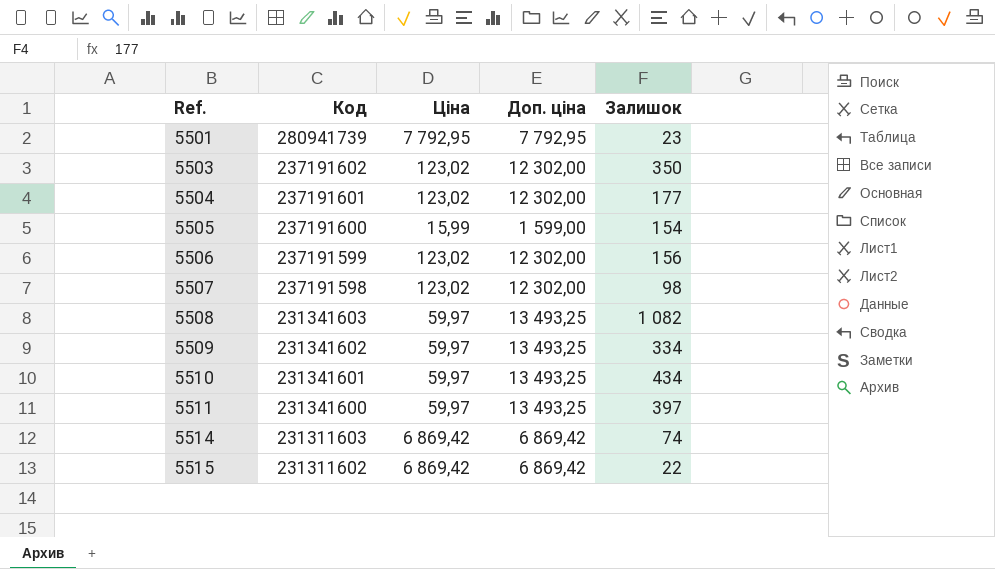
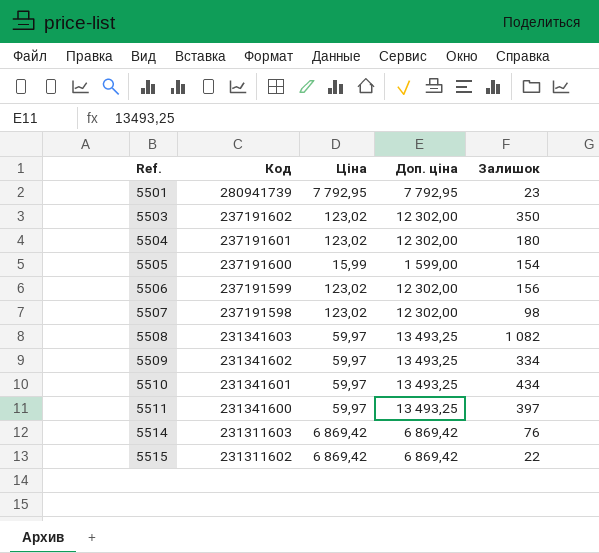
5504 | Залишок: 177 -> 180
5514 | Залишок: 74 -> 76

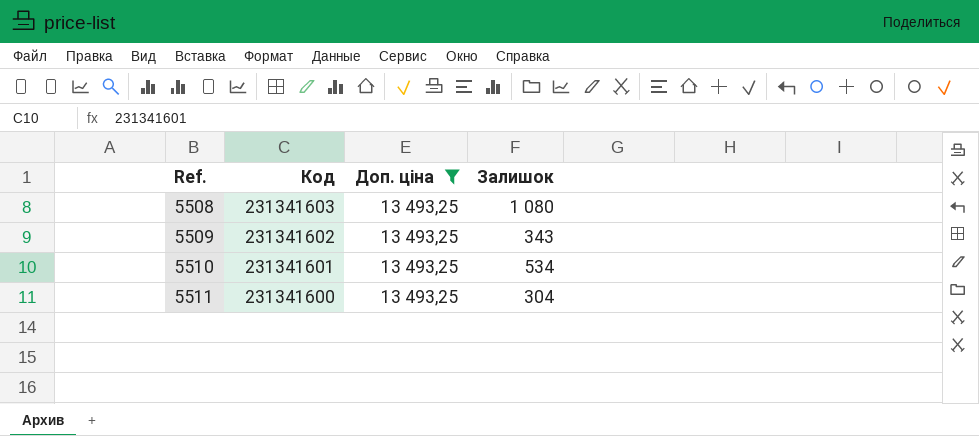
filter: none -> Доп. ціна = 13 493,25
column Ціна | position: 3 -> none
5508 | Залишок: 1 082 -> 1 080
5509 | Залишок: 334 -> 343
5510 | Залишок: 434 -> 534
5511 | Залишок: 397 -> 304

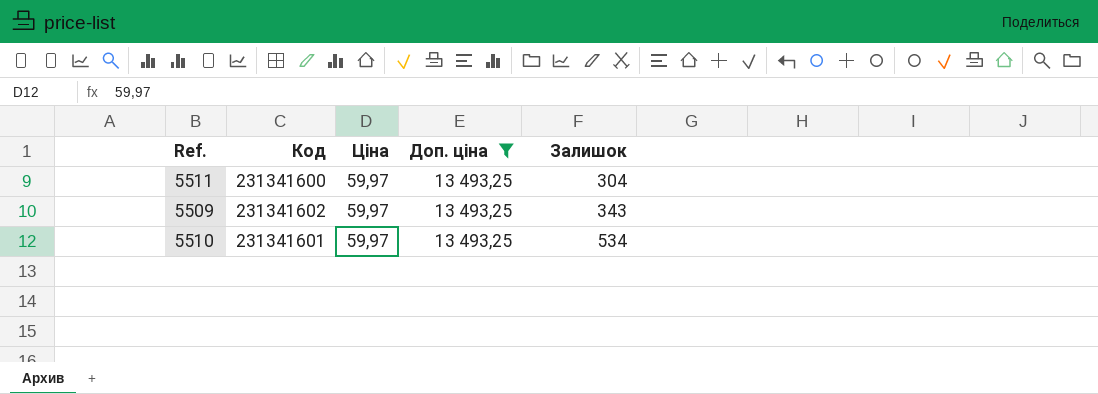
row order: Ref. ascending -> Залишок ascending
column Ціна | position: none -> 3
row 5508: 231341603 | 13 493,25 | 1 080 -> none

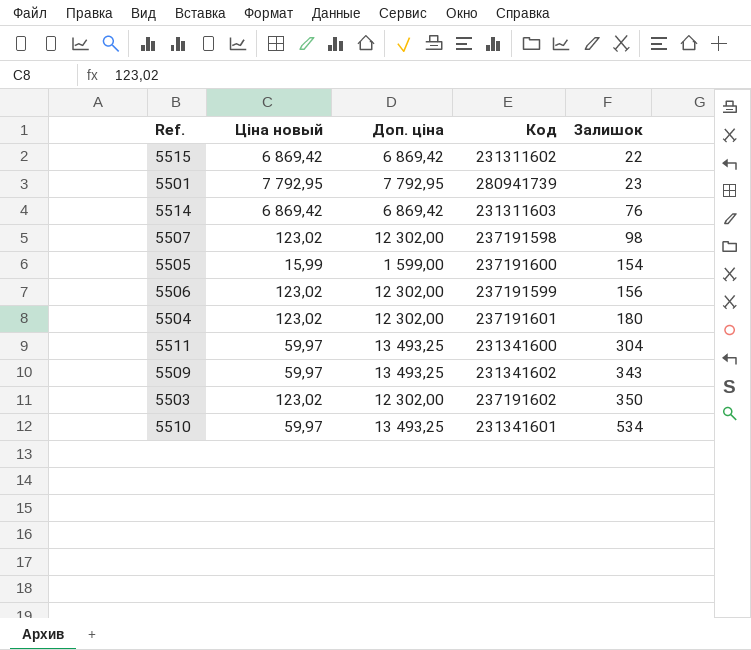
filter: Доп. ціна = 13 493,25 -> none
column name: Ціна -> Ціна новый
column Код | position: 2 -> 4

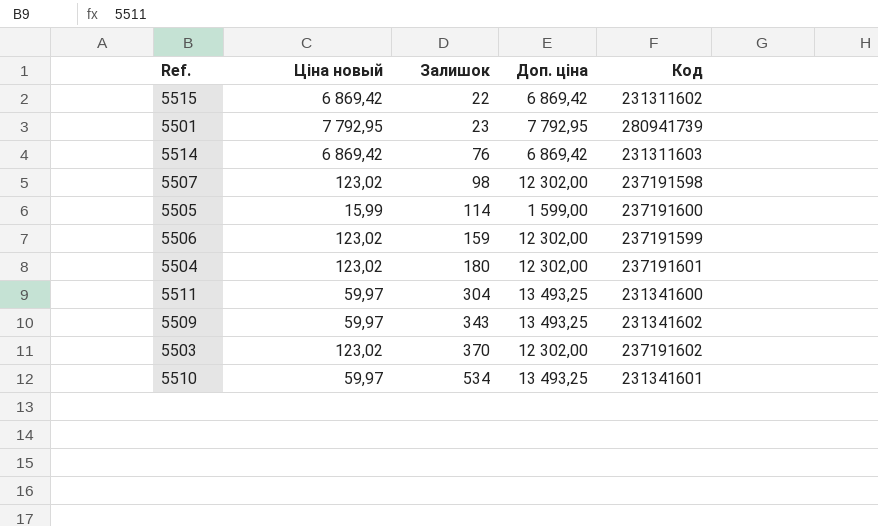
column Залишок | position: 5 -> 3
5505 | Залишок: 154 -> 114
5506 | Залишок: 156 -> 159
5503 | Залишок: 350 -> 370

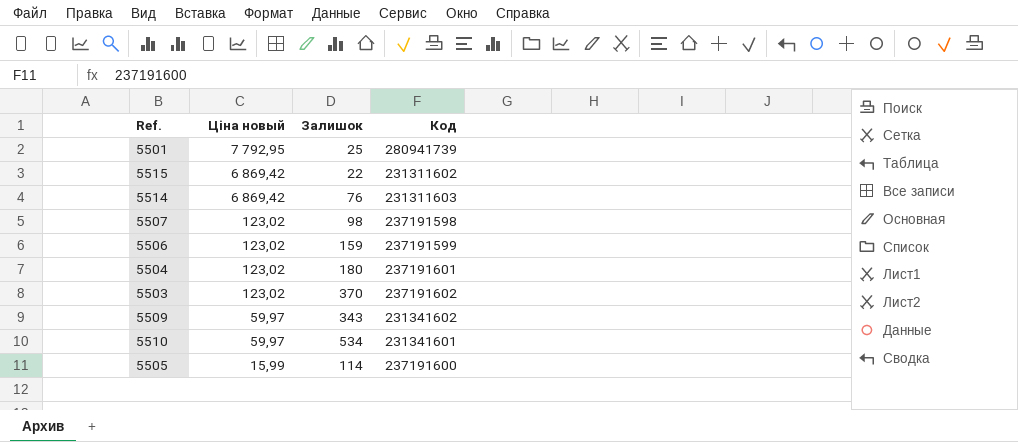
row order: Залишок ascending -> Ціна новый descending
column Доп. ціна | position: 4 -> none
row 5511: 59,97 | 304 | 13 493,25 | 231341600 -> none
5501 | Залишок: 23 -> 25

